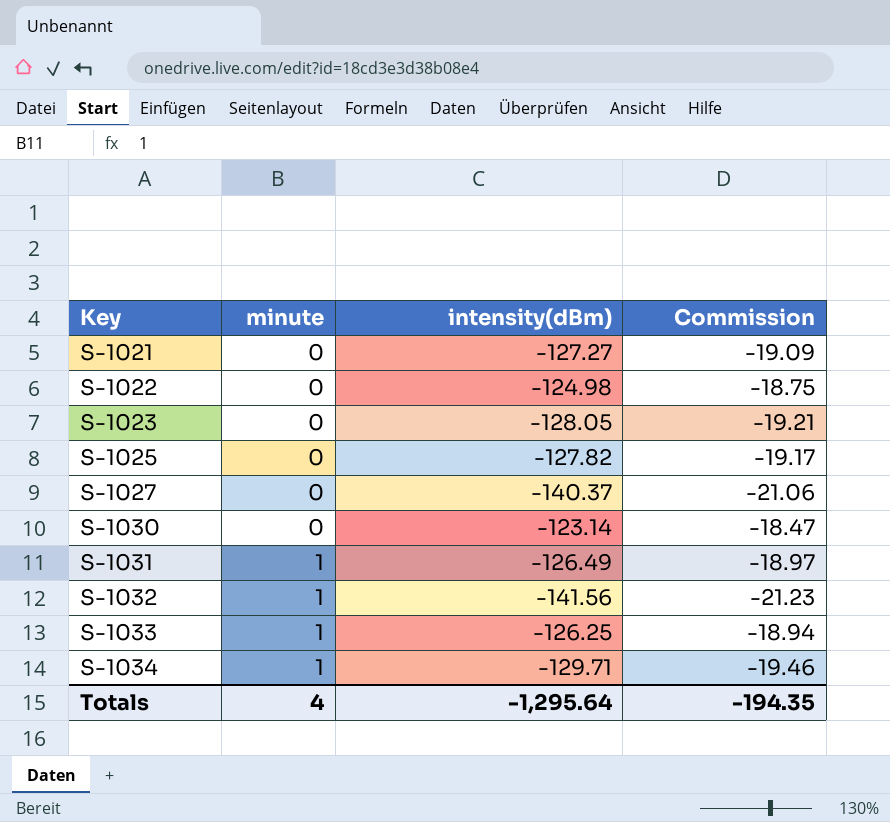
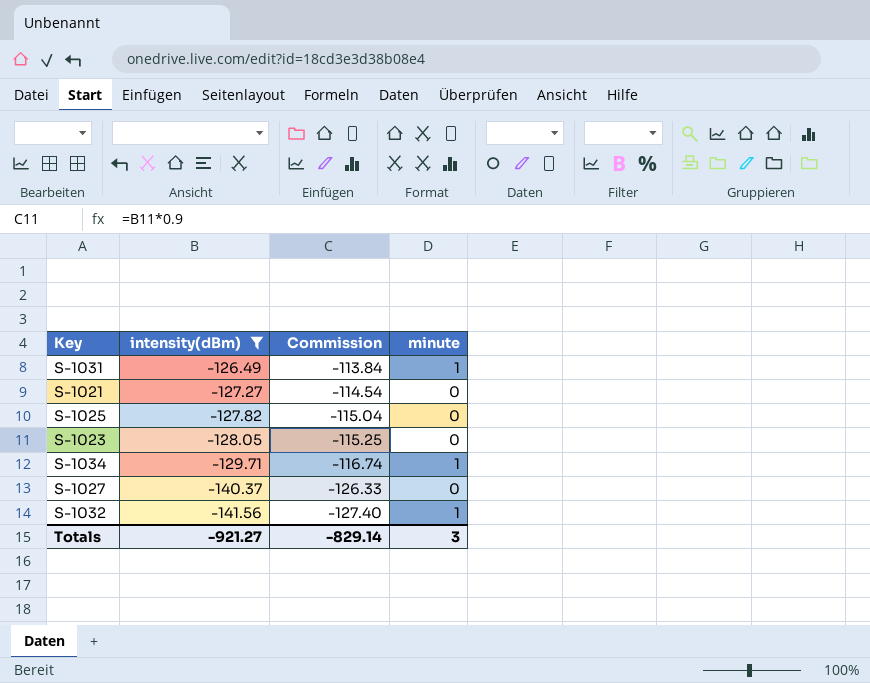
filter: none -> intensity(dBm) <= -126.49
row order: Key ascending -> intensity(dBm) descending
column Commission | formula: [intensity(dBm)] * 0.15 -> [intensity(dBm)] * 0.9
column minute | position: 2 -> 4
Totals | intensity(dBm): -1,295.64 -> -921.27
Totals | Commission: -194.35 -> -829.14
Totals | minute: 4 -> 3

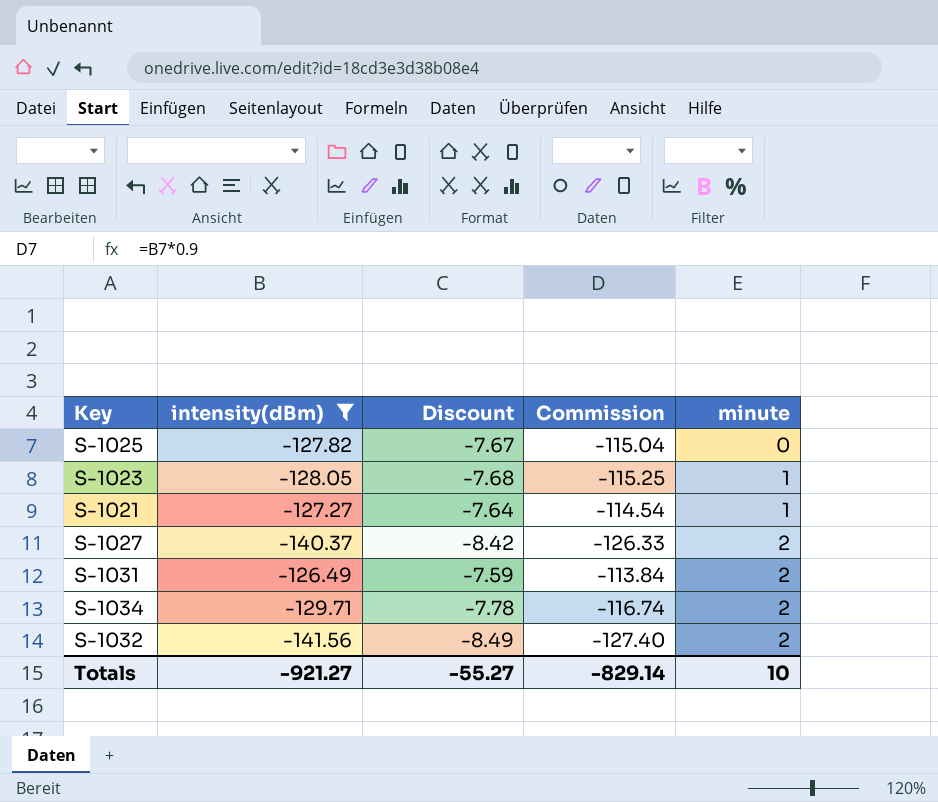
row order: intensity(dBm) descending -> minute ascending
column Discount | formula: none -> [intensity(dBm)] * 0.06
S-1023 | minute: 0 -> 1
S-1021 | minute: 0 -> 1
S-1027 | minute: 0 -> 2
S-1031 | minute: 1 -> 2
S-1034 | minute: 1 -> 2
S-1032 | minute: 1 -> 2
Totals | minute: 3 -> 10

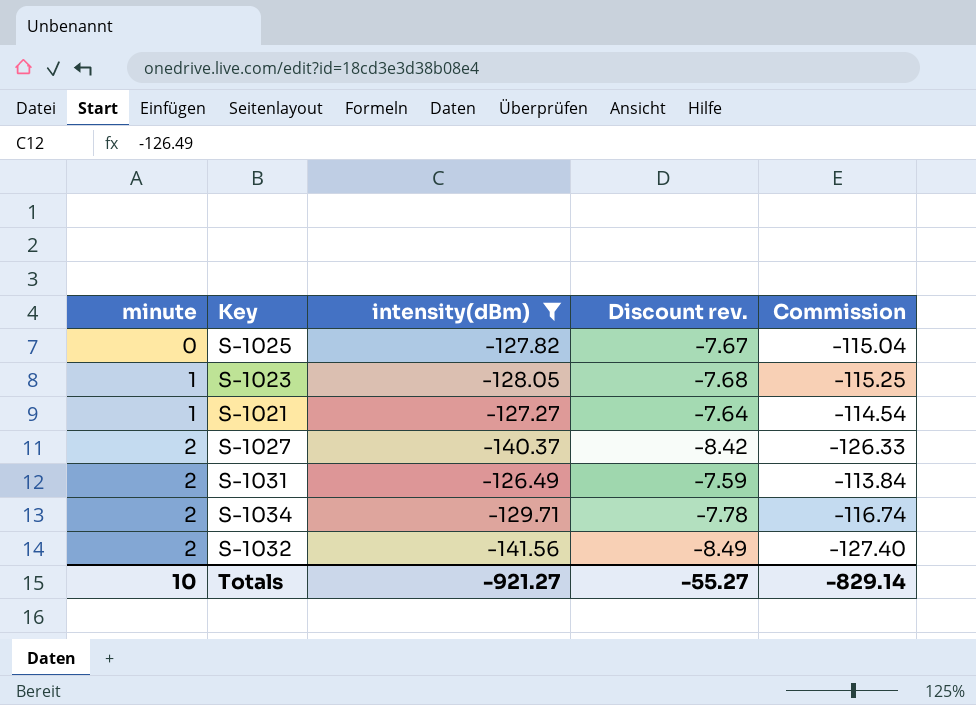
column minute | position: 5 -> 1
column name: Discount -> Discount rev.

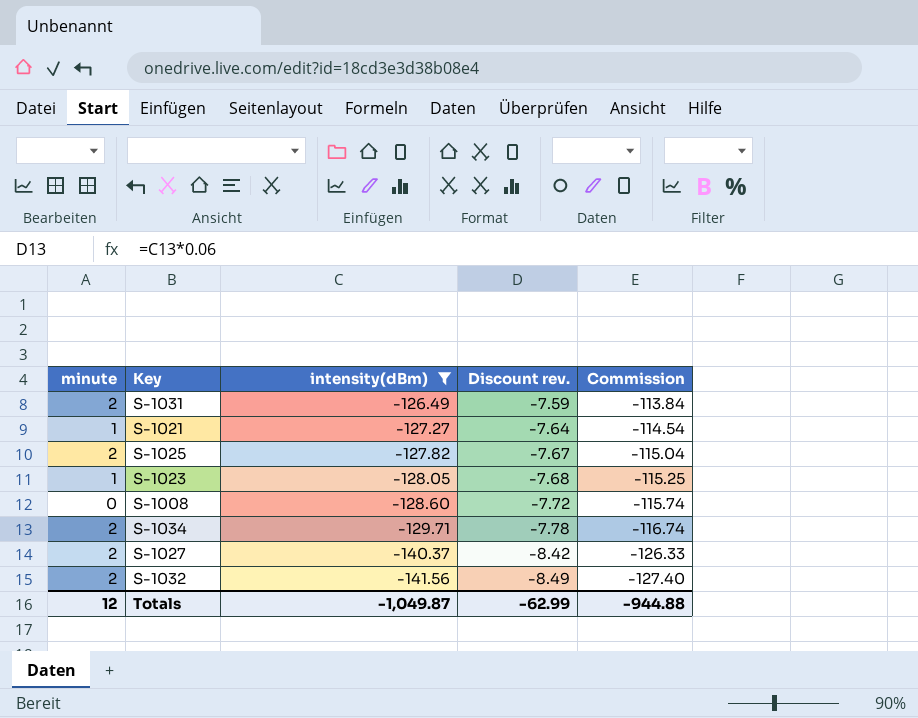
row order: minute ascending -> intensity(dBm) descending
S-1025 | minute: 0 -> 2
row S-1008: none -> 0 | -128.60 | -7.72 | -115.74
Totals | minute: 10 -> 12
Totals | intensity(dBm): -921.27 -> -1,049.87
Totals | Discount rev.: -55.27 -> -62.99
Totals | Commission: -829.14 -> -944.88

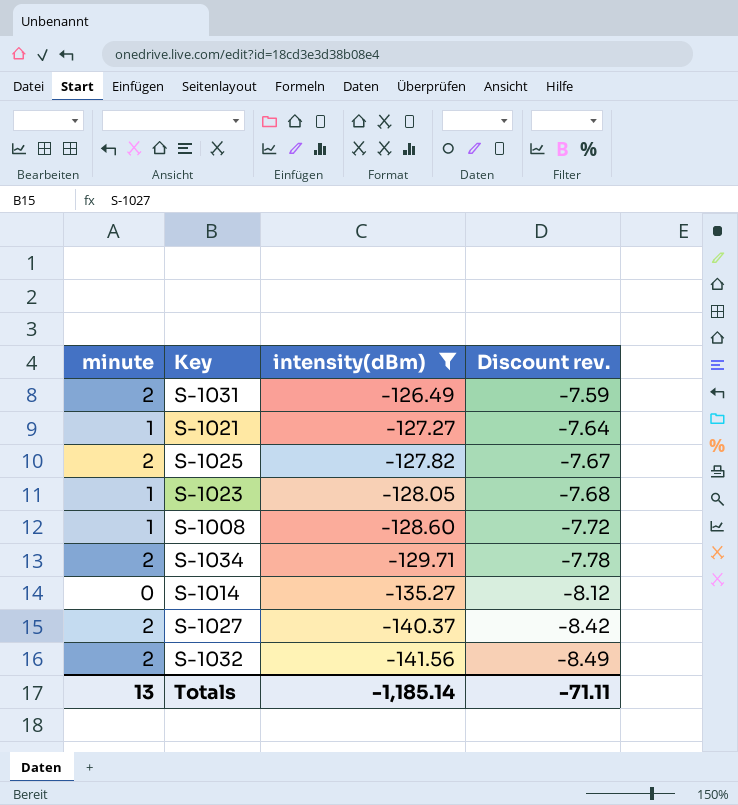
column Commission | formula: [intensity(dBm)] * 0.9 -> none
S-1008 | minute: 0 -> 1
row S-1014: none -> 0 | -135.27 | -8.12
Totals | minute: 12 -> 13
Totals | intensity(dBm): -1,049.87 -> -1,185.14
Totals | Discount rev.: -62.99 -> -71.11

